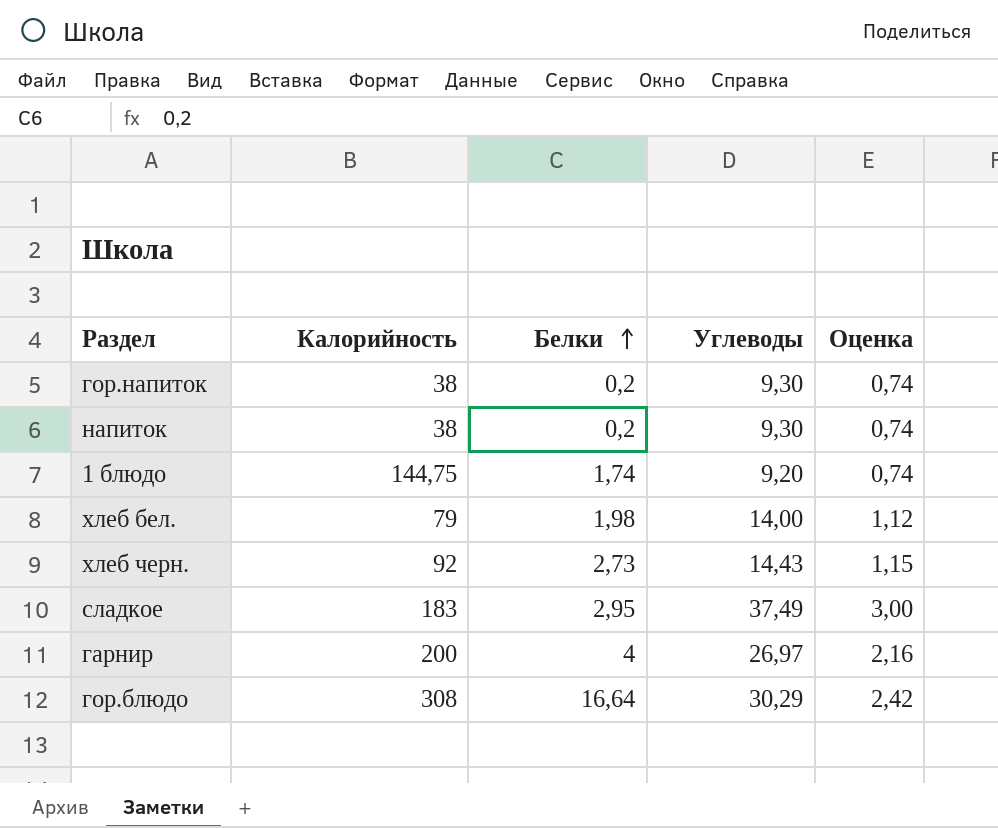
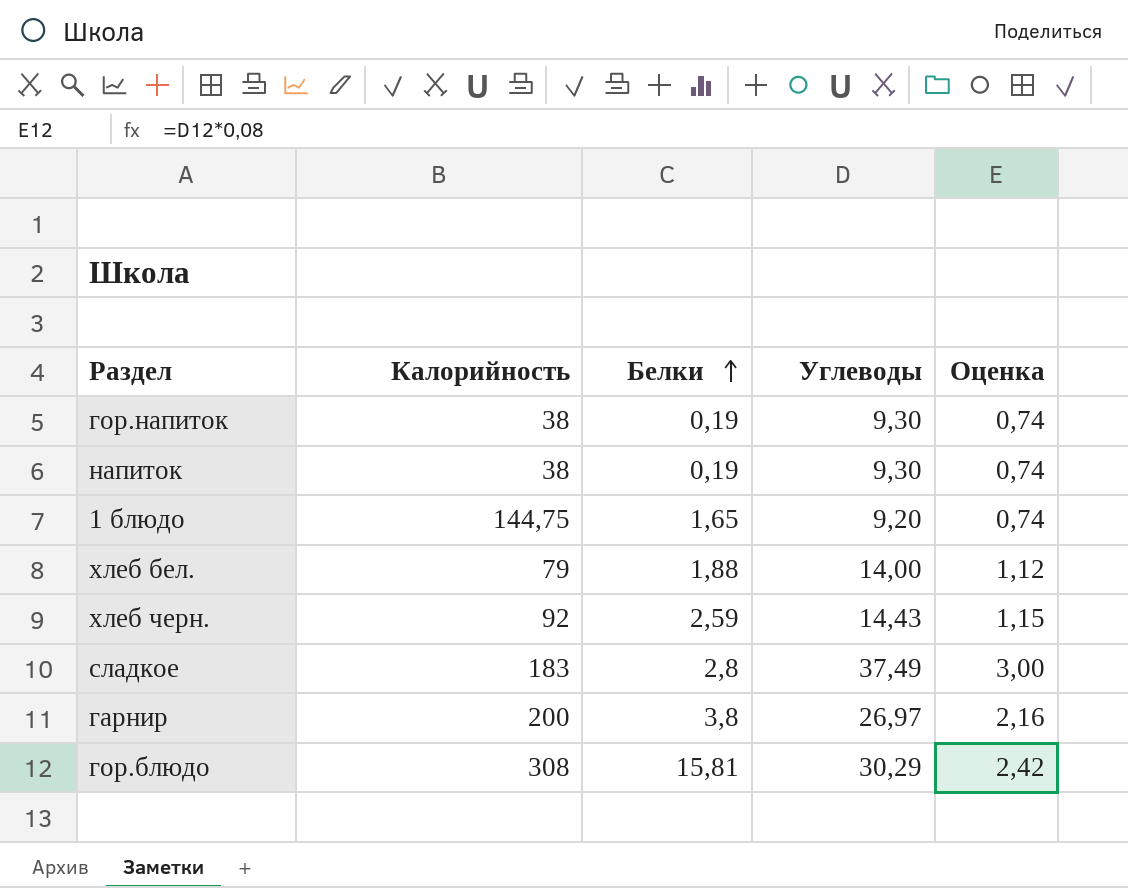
гор.напиток | Белки: 0,2 -> 0,19
напиток | Белки: 0,2 -> 0,19
1 блюдо | Белки: 1,74 -> 1,65
хлеб бел. | Белки: 1,98 -> 1,88
хлеб черн. | Белки: 2,73 -> 2,59
сладкое | Белки: 2,95 -> 2,8
гарнир | Белки: 4 -> 3,8
гор.блюдо | Белки: 16,64 -> 15,81

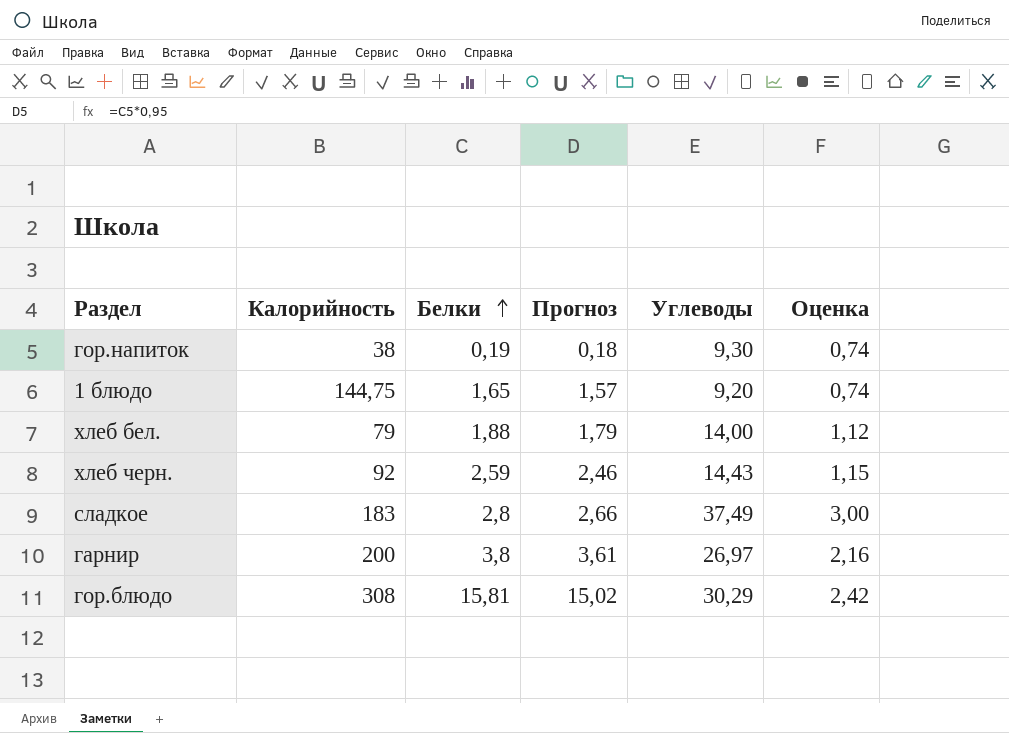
column Прогноз | formula: none -> [Белки] * 0,95
row напиток: 38 | 0,19 | 9,30 | 0,74 -> none

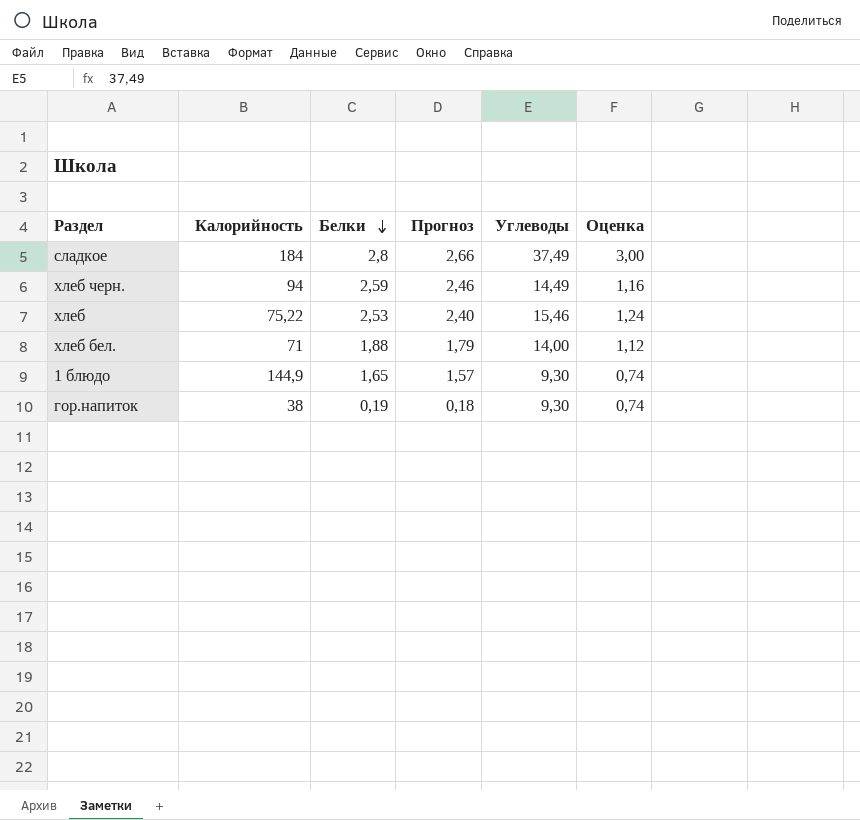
row order: Белки ascending -> Белки descending
row гарнир: 200 | 3,8 | 3,61 | 26,97 | 2,16 -> none
row гор.блюдо: 308 | 15,81 | 15,02 | 30,29 | 2,42 -> none
сладкое | Калорийность: 183 -> 184
хлеб черн. | Калорийность: 92 -> 94
хлеб черн. | Углеводы: 14,43 -> 14,49
хлеб черн. | Оценка: 1,15 -> 1,16
row хлеб: none -> 75,22 | 2,53 | 2,40 | 15,46 | 1,24
хлеб бел. | Калорийность: 79 -> 71
1 блюдо | Калорийность: 144,75 -> 144,9
1 блюдо | Углеводы: 9,20 -> 9,30

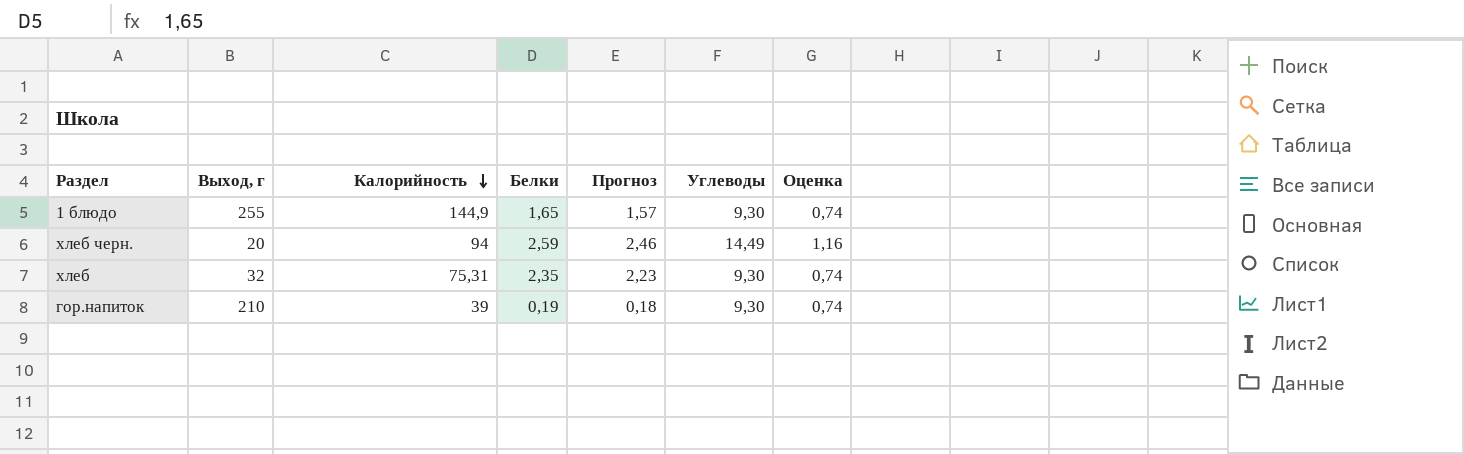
row order: Белки descending -> Калорийность descending
column Выход, г | position: none -> 2
row сладкое: 184 | 2,8 | 2,66 | 37,49 | 3,00 -> none
row хлеб бел.: 71 | 1,88 | 1,79 | 14,00 | 1,12 -> none
хлеб | Калорийность: 75,22 -> 75,31
хлеб | Белки: 2,53 -> 2,35
хлеб | Прогноз: 2,40 -> 2,23
хлеб | Углеводы: 15,46 -> 9,30
хлеб | Оценка: 1,24 -> 0,74
гор.напиток | Калорийность: 38 -> 39

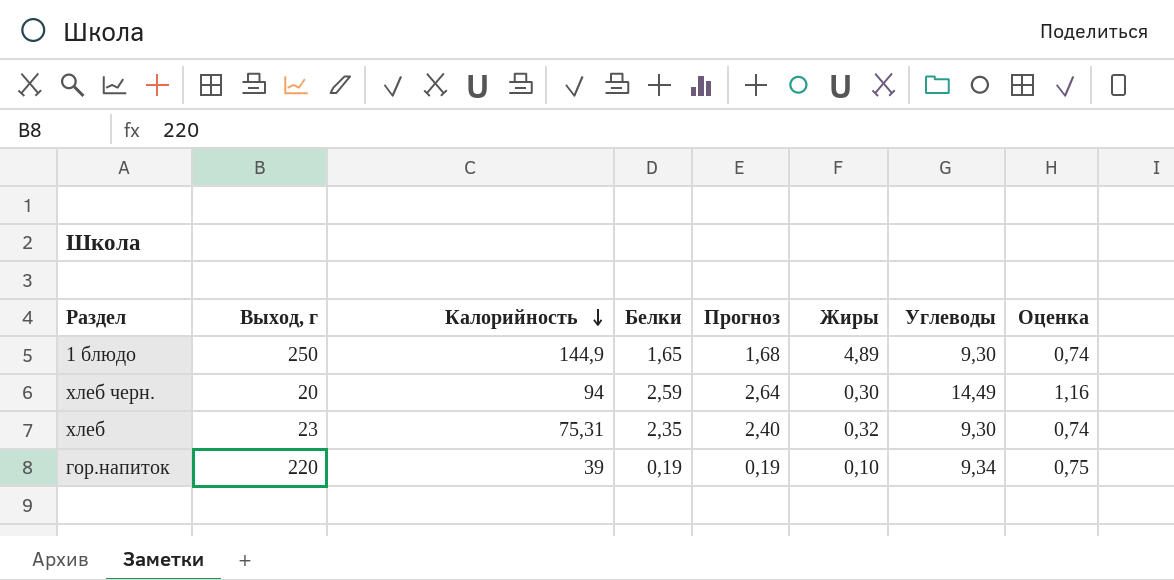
column Прогноз | formula: [Белки] * 0,95 -> [Белки] * 1,02
column Жиры | position: none -> 6
1 блюдо | Выход, г: 255 -> 250
хлеб | Выход, г: 32 -> 23
гор.напиток | Выход, г: 210 -> 220
гор.напиток | Углеводы: 9,30 -> 9,34
гор.напиток | Оценка: 0,74 -> 0,75

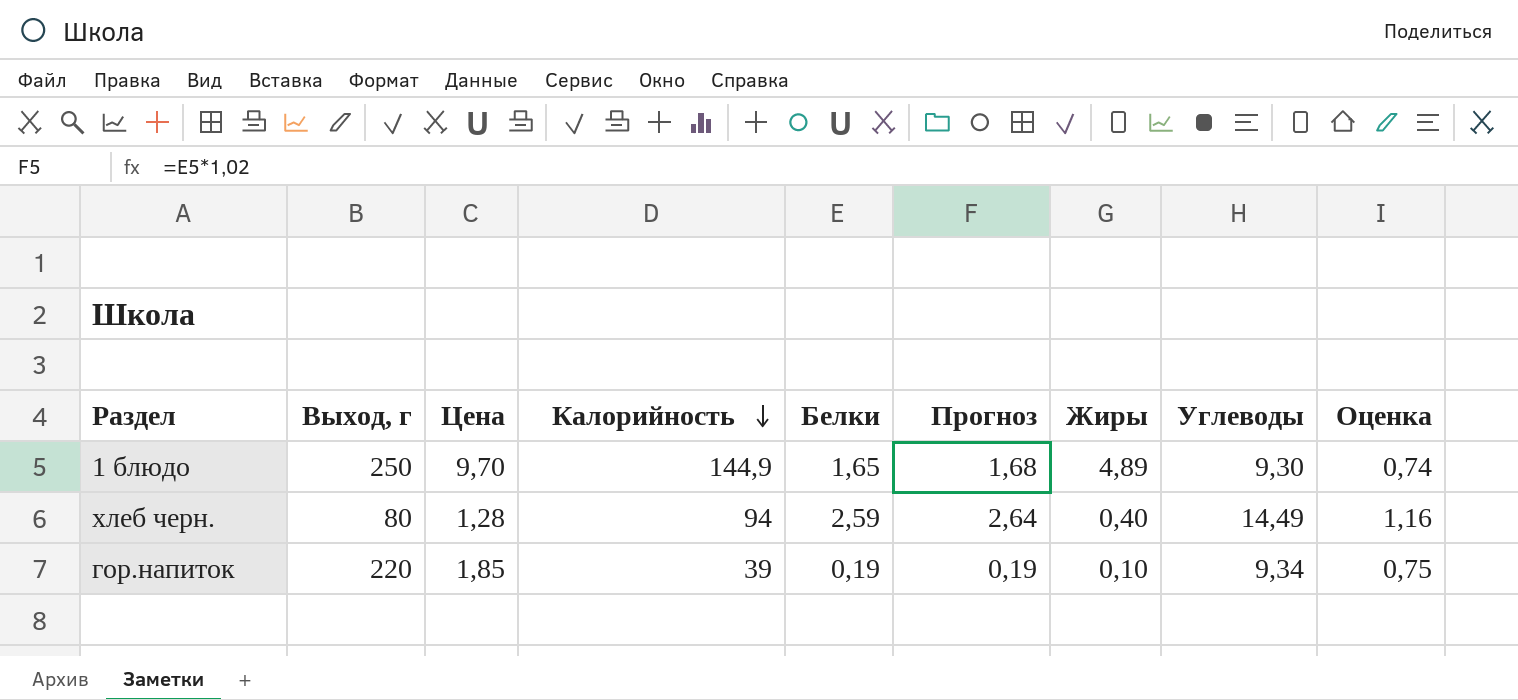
column Цена | position: none -> 3
row хлеб: 23 | 75,31 | 2,35 | 2,40 | 0,32 | 9,30 | 0,74 -> none
хлеб черн. | Выход, г: 20 -> 80
хлеб черн. | Жиры: 0,30 -> 0,40

